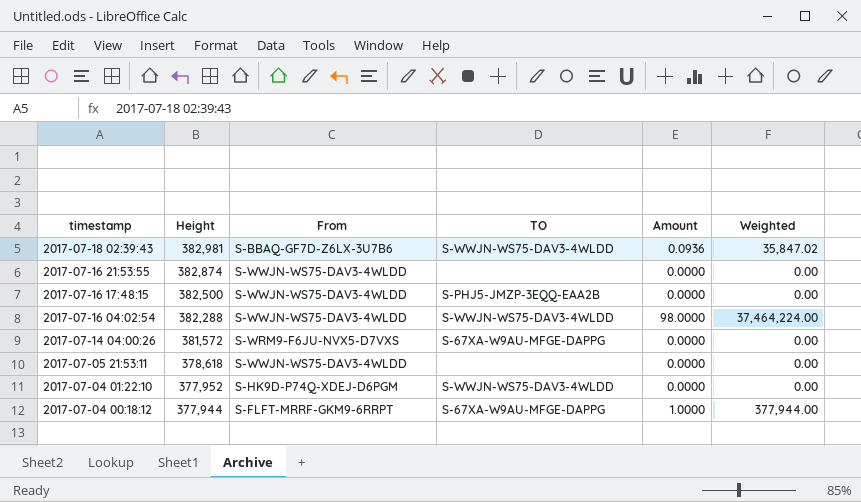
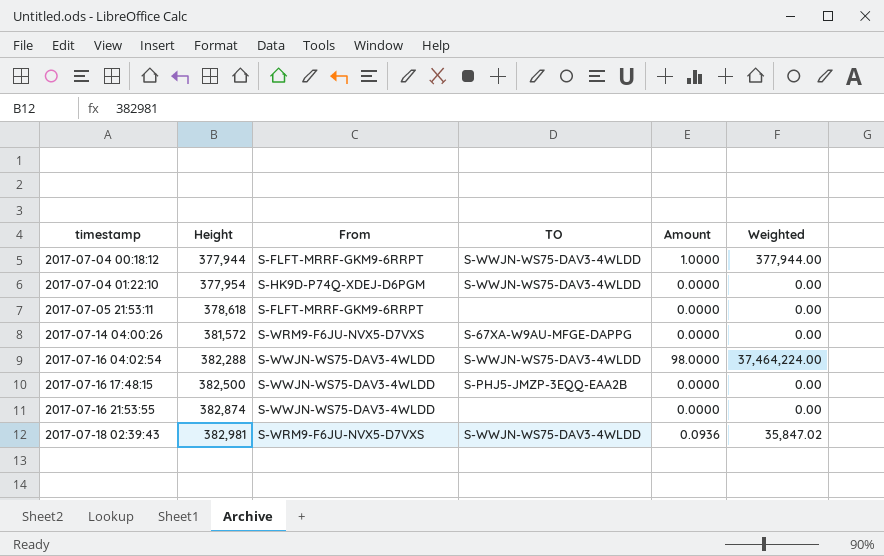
row order: timestamp descending -> timestamp ascending
2017-07-04 00:18:12 | TO: S-67XA-W9AU-MFGE-DAPPG -> S-WWJN-WS75-DAV3-4WLDD
2017-07-04 01:22:10 | Height: 377,952 -> 377,954
2017-07-05 21:53:11 | From: S-WWJN-WS75-DAV3-4WLDD -> S-FLFT-MRRF-GKM9-6RRPT
2017-07-18 02:39:43 | From: S-BBAQ-GF7D-Z6LX-3U7B6 -> S-WRM9-F6JU-NVX5-D7VXS

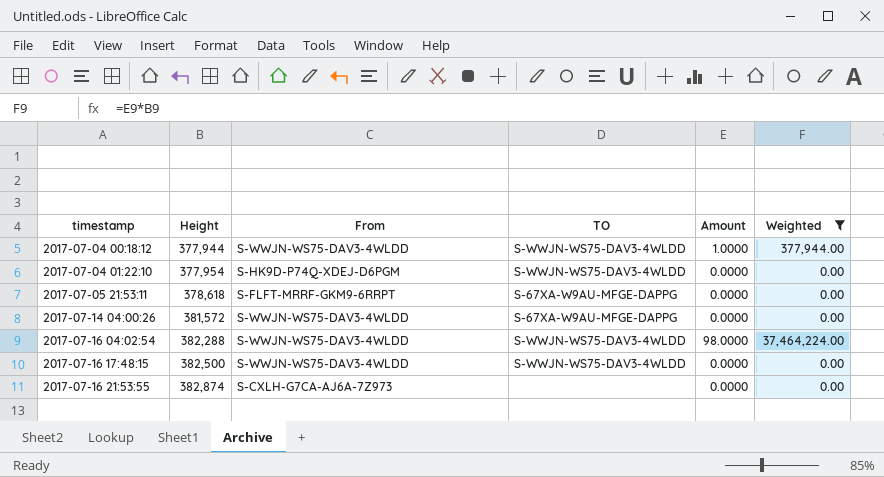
filter: none -> Weighted != 35,847.02
2017-07-04 00:18:12 | From: S-FLFT-MRRF-GKM9-6RRPT -> S-WWJN-WS75-DAV3-4WLDD
2017-07-05 21:53:11 | TO: none -> S-67XA-W9AU-MFGE-DAPPG
2017-07-14 04:00:26 | From: S-WRM9-F6JU-NVX5-D7VXS -> S-WWJN-WS75-DAV3-4WLDD
2017-07-16 17:48:15 | TO: S-PHJ5-JMZP-3EQQ-EAA2B -> S-WWJN-WS75-DAV3-4WLDD
2017-07-16 21:53:55 | From: S-WWJN-WS75-DAV3-4WLDD -> S-CXLH-G7CA-AJ6A-7Z973

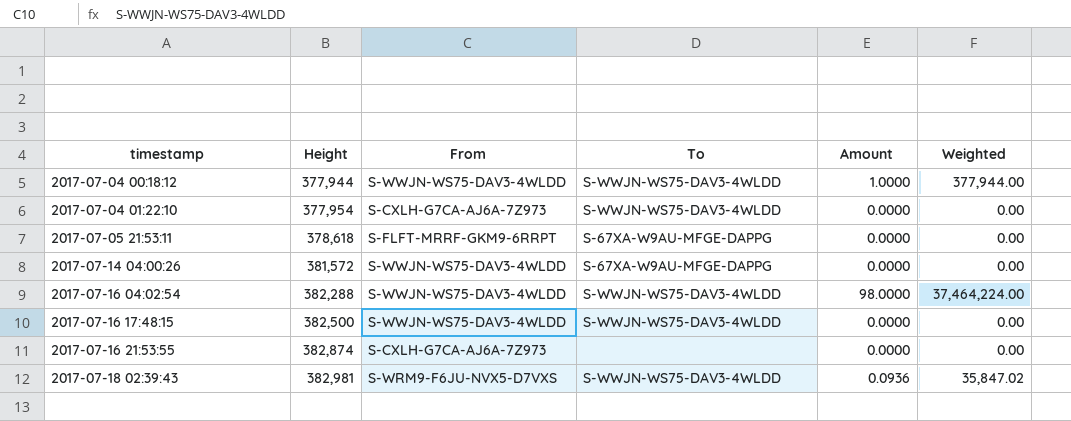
filter: Weighted != 35,847.02 -> none
column name: TO -> To
2017-07-04 01:22:10 | From: S-HK9D-P74Q-XDEJ-D6PGM -> S-CXLH-G7CA-AJ6A-7Z973

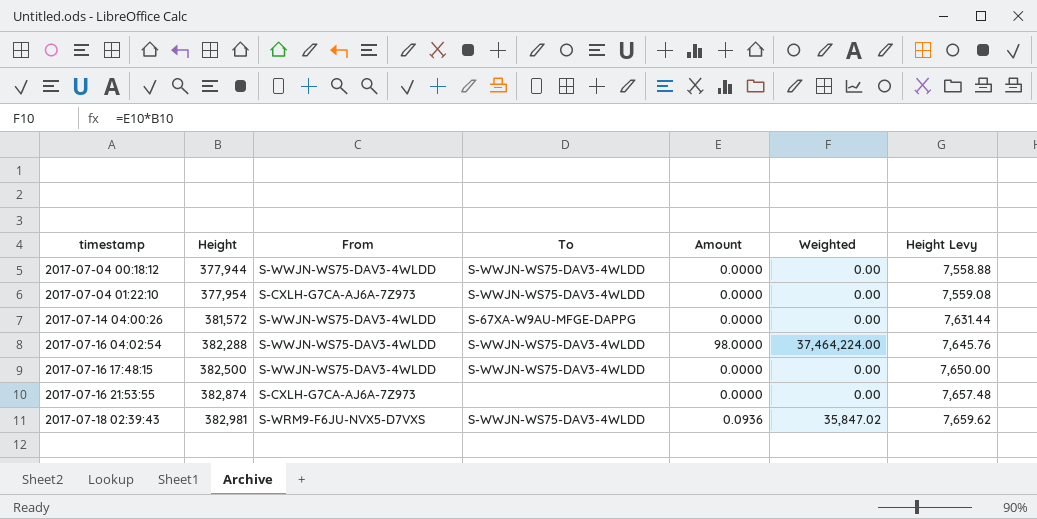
column Height Levy | formula: none -> [Height] * 0.02
row 2017-07-05 21:53:11: 378,618 | S-FLFT-MRRF-GKM9-6RRPT | S-67XA-W9AU-MFGE-DAPPG | 0.0000 | 0.00 -> none
2017-07-04 00:18:12 | Amount: 1.0000 -> 0.0000
2017-07-04 00:18:12 | Weighted: 377,944.00 -> 0.00

